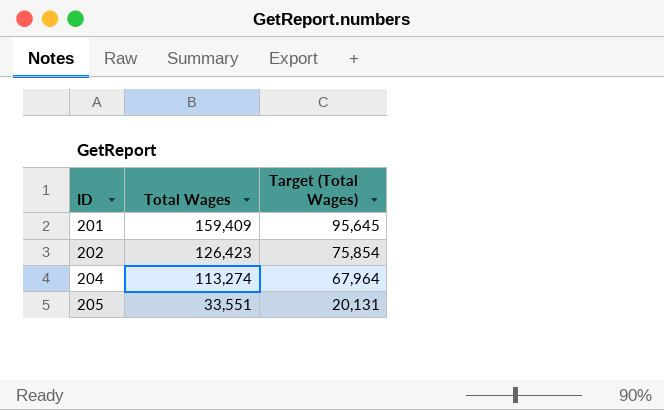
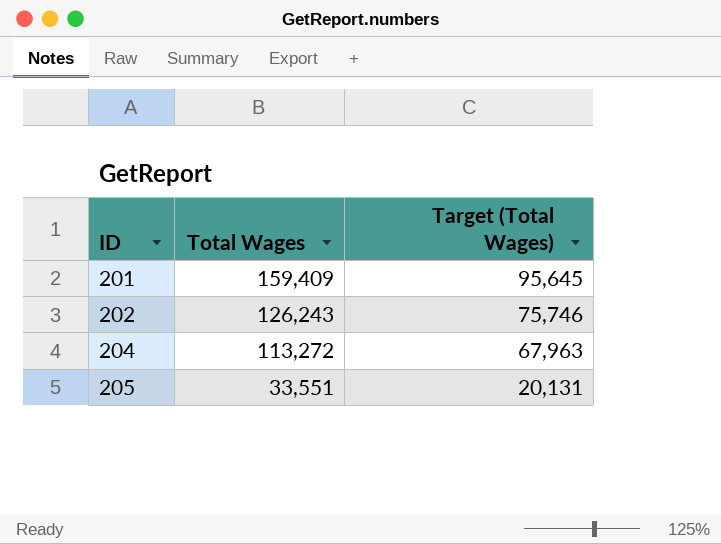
202 | Total Wages: 126,423 -> 126,243
202 | Target (Total Wages): 75,854 -> 75,746
204 | Total Wages: 113,274 -> 113,272
204 | Target (Total Wages): 67,964 -> 67,963

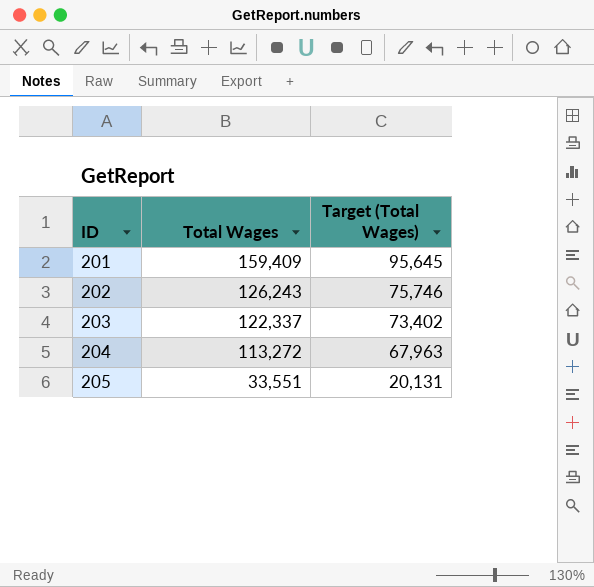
row 203: none -> 122,337 | 73,402

